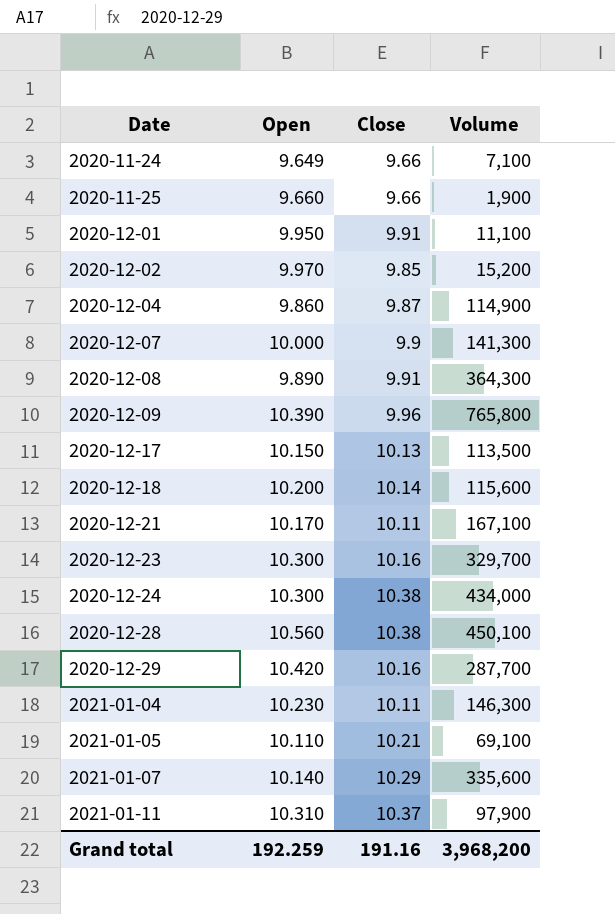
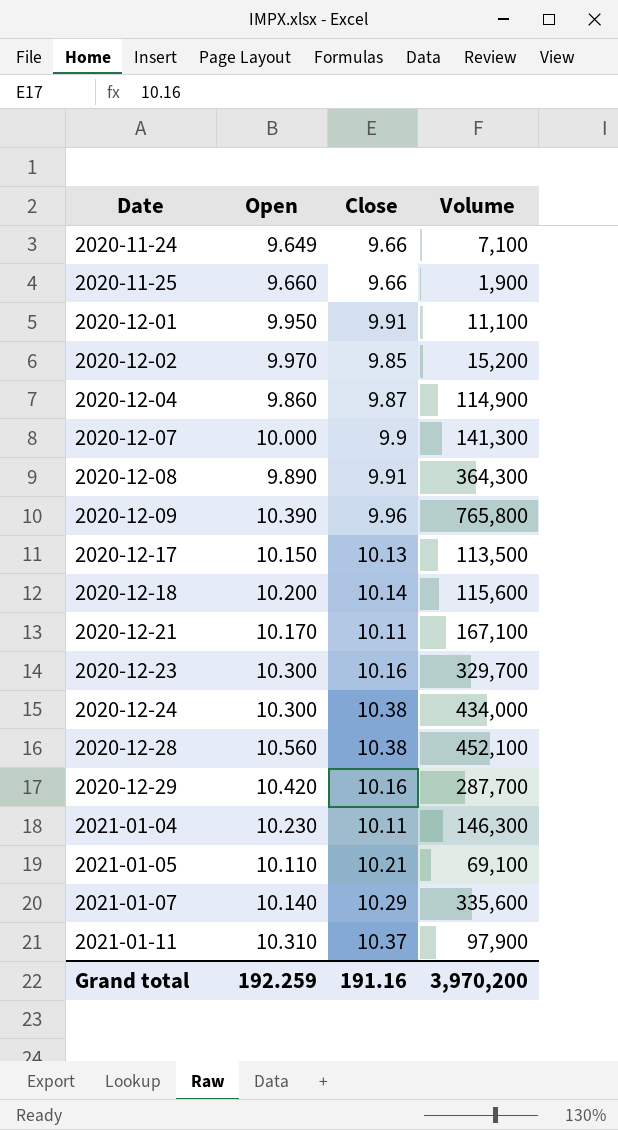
2020-12-28 | Volume: 450,100 -> 452,100
Grand total | Volume: 3,968,200 -> 3,970,200

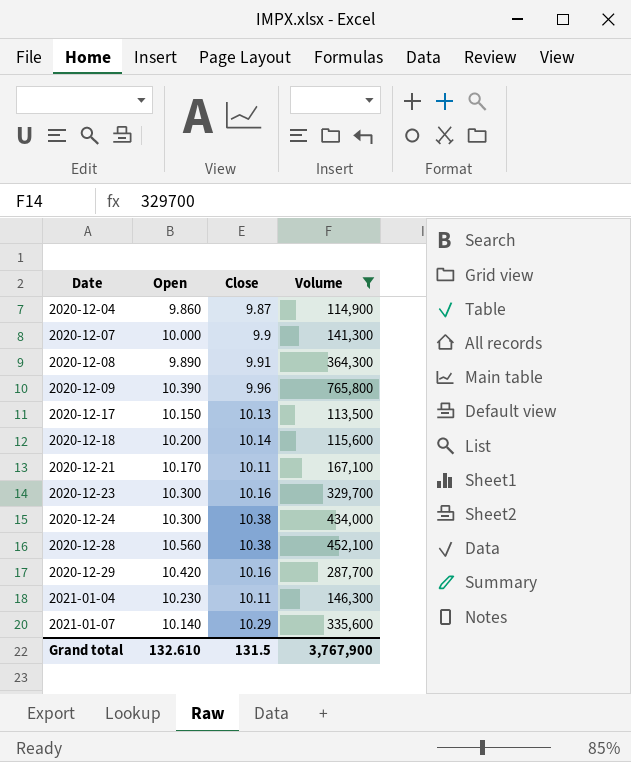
filter: none -> Volume >= 113,500
Grand total | Open: 192.259 -> 132.610
Grand total | Close: 191.16 -> 131.5
Grand total | Volume: 3,970,200 -> 3,767,900

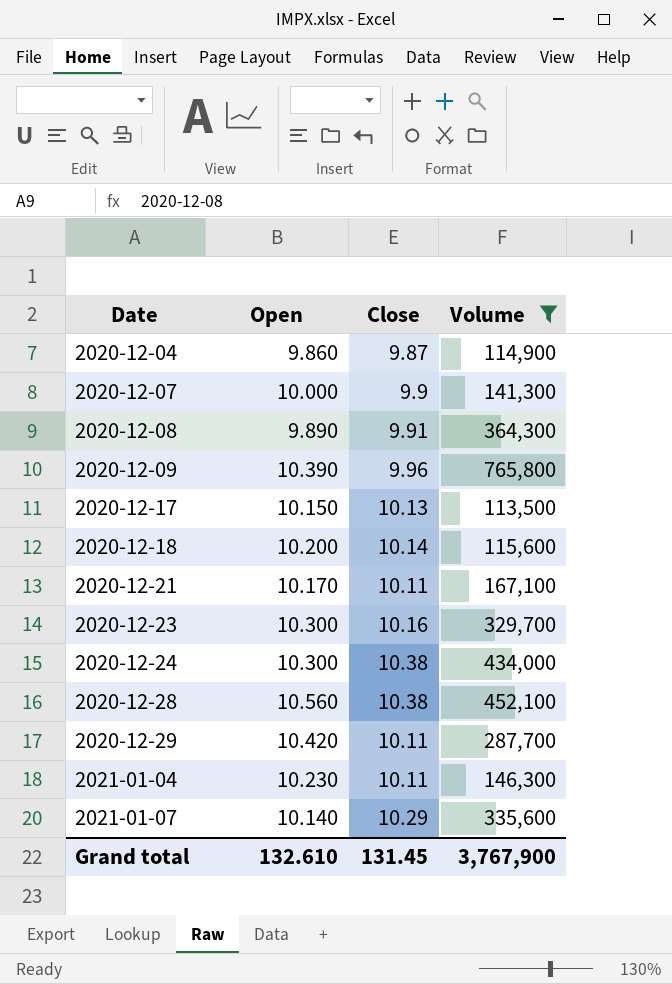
2020-12-29 | Close: 10.16 -> 10.11
Grand total | Close: 131.5 -> 131.45

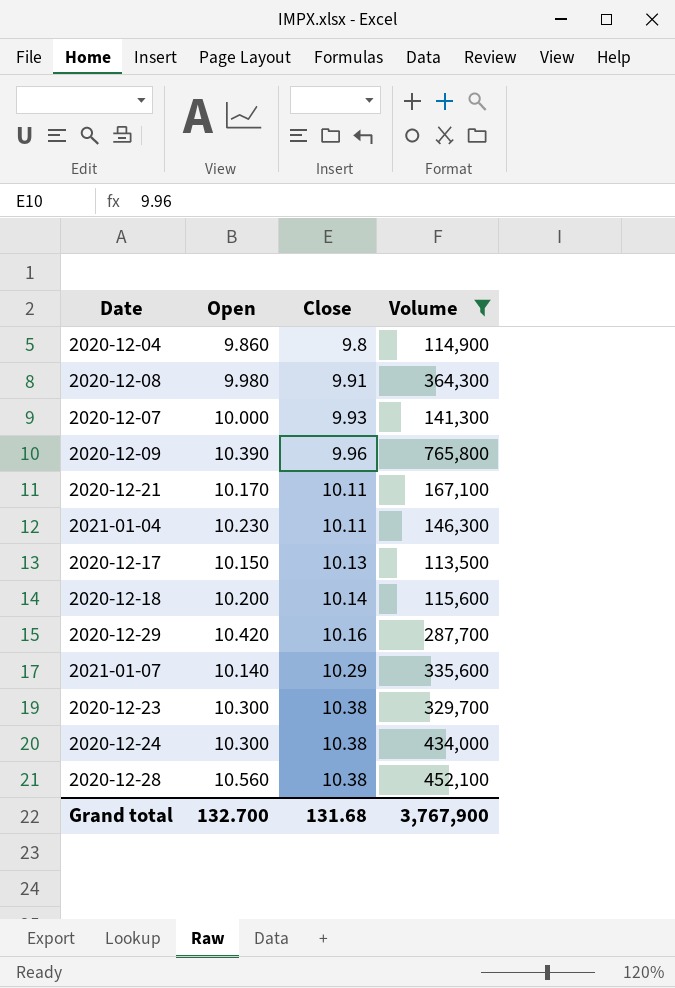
row order: Date ascending -> Close ascending
2020-12-04 | Close: 9.87 -> 9.8
2020-12-08 | Open: 9.890 -> 9.980
2020-12-07 | Close: 9.9 -> 9.93
2020-12-29 | Close: 10.11 -> 10.16
2020-12-23 | Close: 10.16 -> 10.38
Grand total | Open: 132.610 -> 132.700
Grand total | Close: 131.45 -> 131.68

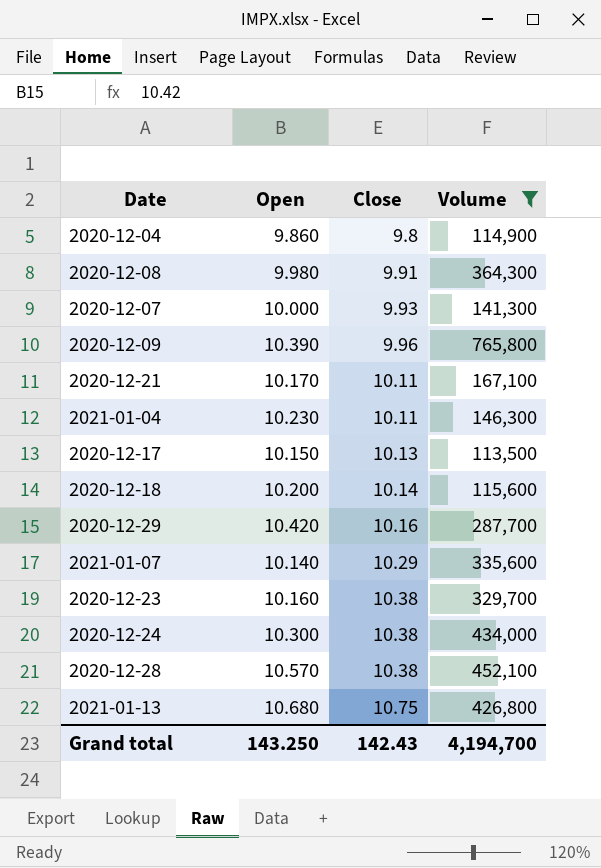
2020-12-23 | Open: 10.300 -> 10.160
2020-12-28 | Open: 10.560 -> 10.570
row 2021-01-13: none -> 10.680 | 10.75 | 426,800
Grand total | Open: 132.700 -> 143.250
Grand total | Close: 131.68 -> 142.43
Grand total | Volume: 3,767,900 -> 4,194,700

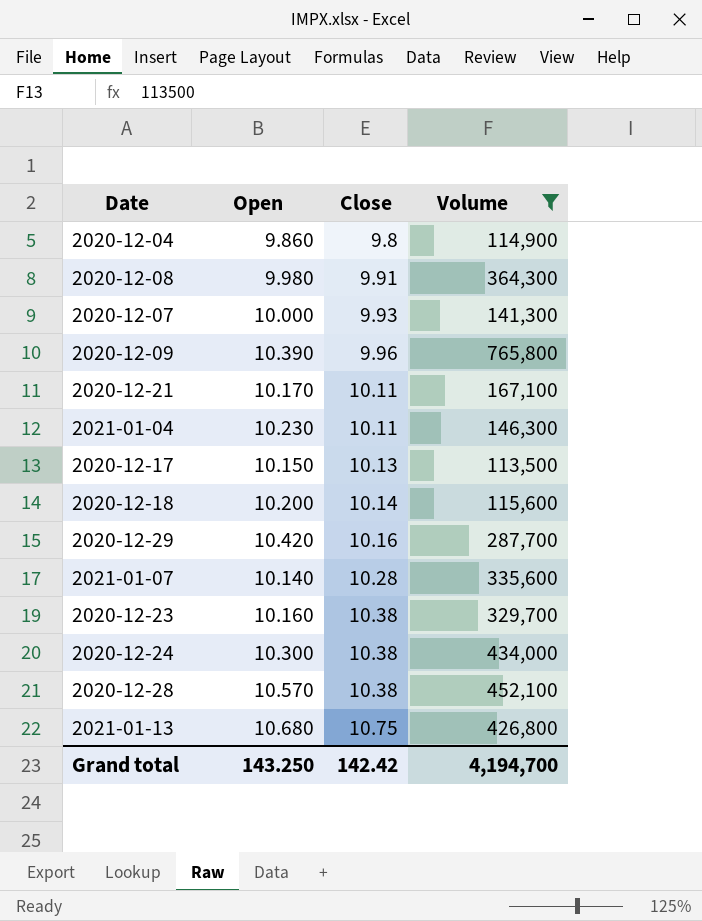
2021-01-07 | Close: 10.29 -> 10.28
Grand total | Close: 142.43 -> 142.42

